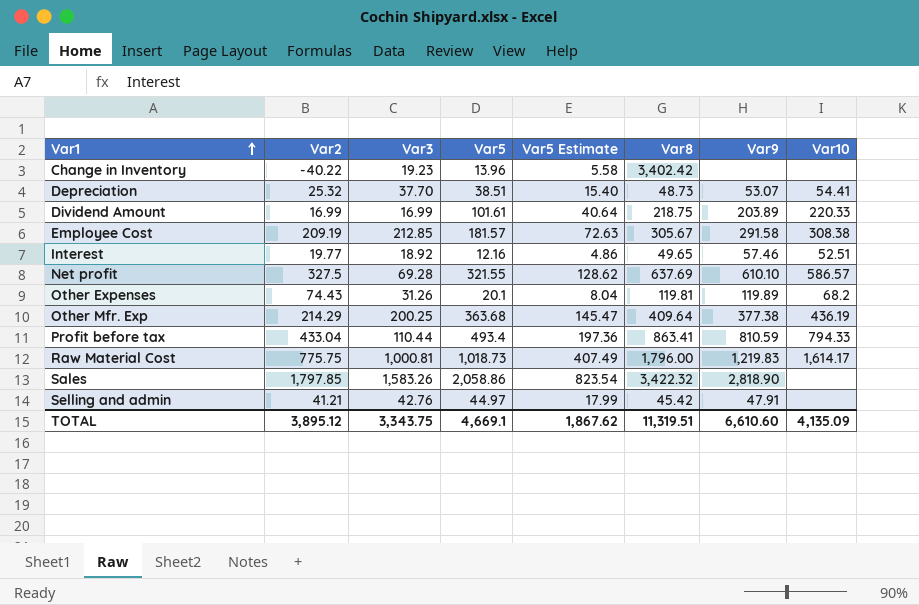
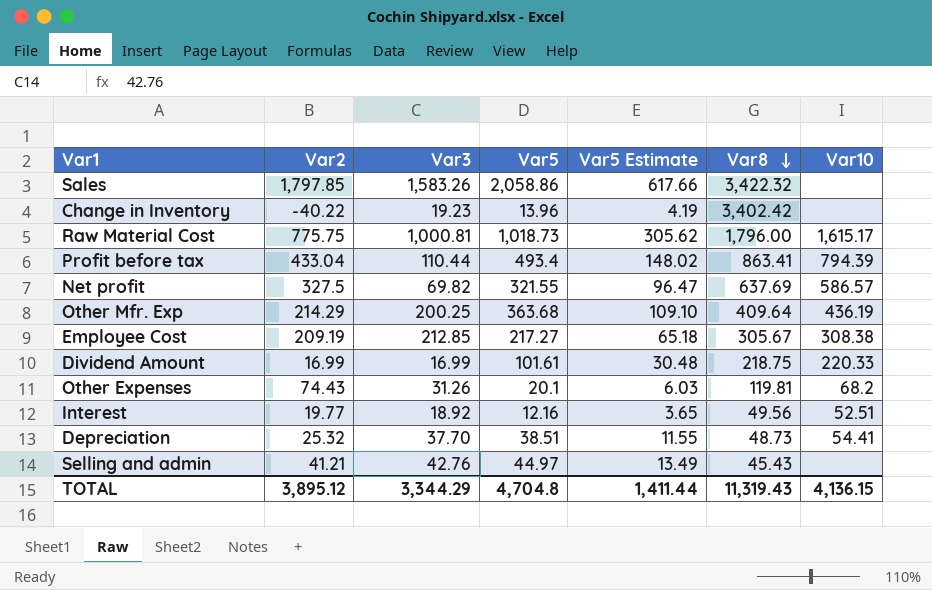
row order: Var1 ascending -> Var8 descending
column Var9 | position: 7 -> none
column Var5 Estimate | formula: [Var5] * 0.4 -> [Var5] * 0.3
Raw Material Cost | Var10: 1,614.17 -> 1,615.17
Profit before tax | Var10: 794.33 -> 794.39
Net profit | Var3: 69.28 -> 69.82
Employee Cost | Var5: 181.57 -> 217.27
Interest | Var8: 49.65 -> 49.56
Selling and admin | Var8: 45.42 -> 45.43
TOTAL | Var3: 3,343.75 -> 3,344.29
TOTAL | Var5: 4,669.1 -> 4,704.8
TOTAL | Var5 Estimate: 1,867.62 -> 1,411.44
TOTAL | Var8: 11,319.51 -> 11,319.43
TOTAL | Var10: 4,135.09 -> 4,136.15

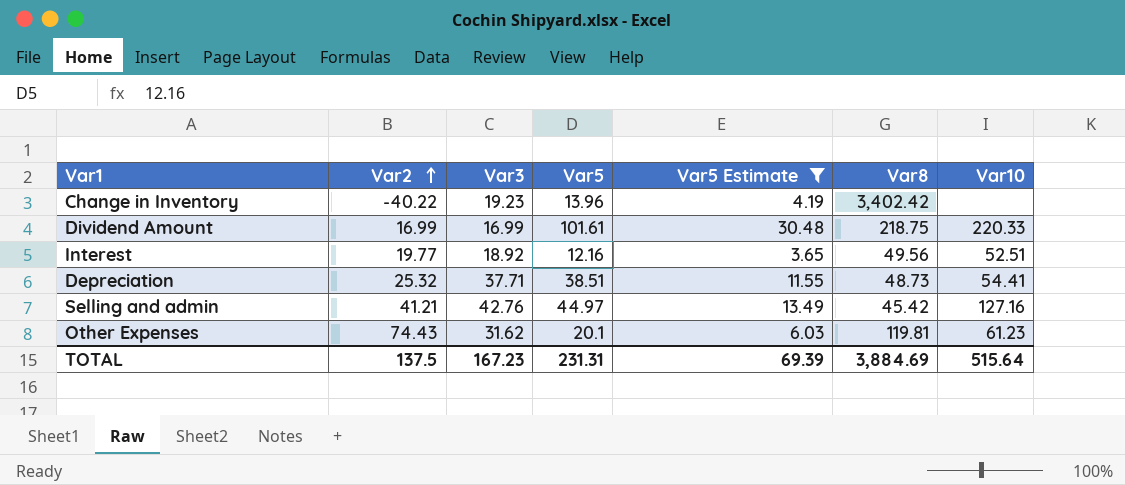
filter: none -> Var5 Estimate <= 30.48
row order: Var8 descending -> Var2 ascending
Depreciation | Var3: 37.70 -> 37.71
Selling and admin | Var8: 45.43 -> 45.42
Selling and admin | Var10: none -> 127.16
Other Expenses | Var3: 31.26 -> 31.62
Other Expenses | Var10: 68.2 -> 61.23
TOTAL | Var2: 3,895.12 -> 137.5
TOTAL | Var3: 3,344.29 -> 167.23
TOTAL | Var5: 4,704.8 -> 231.31
TOTAL | Var5 Estimate: 1,411.44 -> 69.39
TOTAL | Var8: 11,319.43 -> 3,884.69
TOTAL | Var10: 4,136.15 -> 515.64

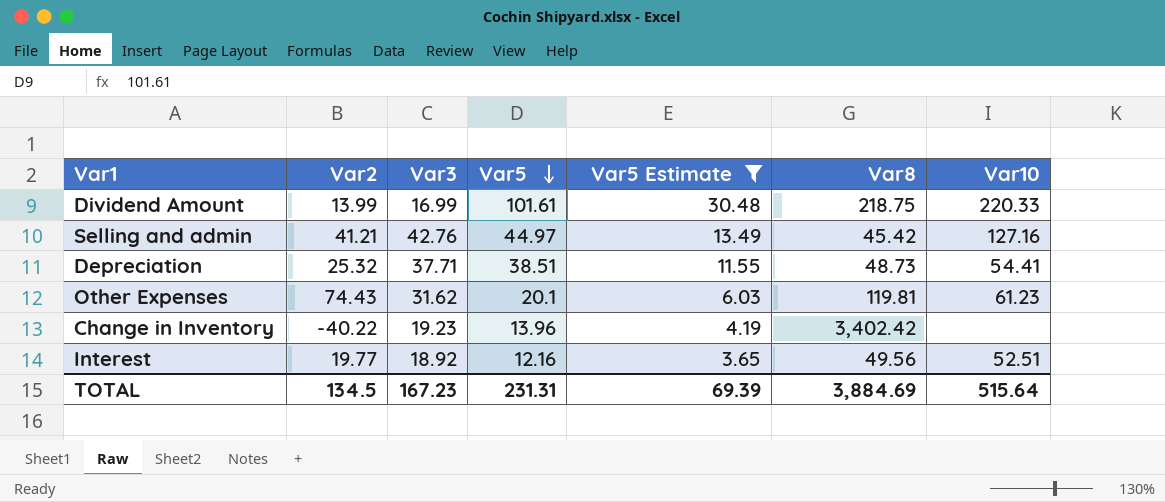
row order: Var2 ascending -> Var5 descending
Dividend Amount | Var2: 16.99 -> 13.99
TOTAL | Var2: 137.5 -> 134.5

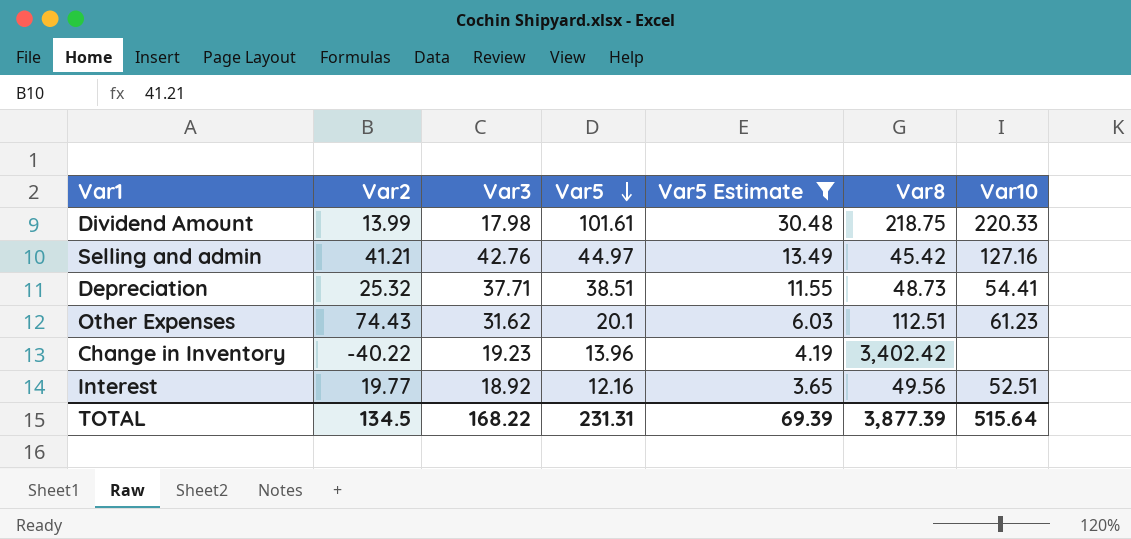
Dividend Amount | Var3: 16.99 -> 17.98
Other Expenses | Var8: 119.81 -> 112.51
TOTAL | Var3: 167.23 -> 168.22
TOTAL | Var8: 3,884.69 -> 3,877.39

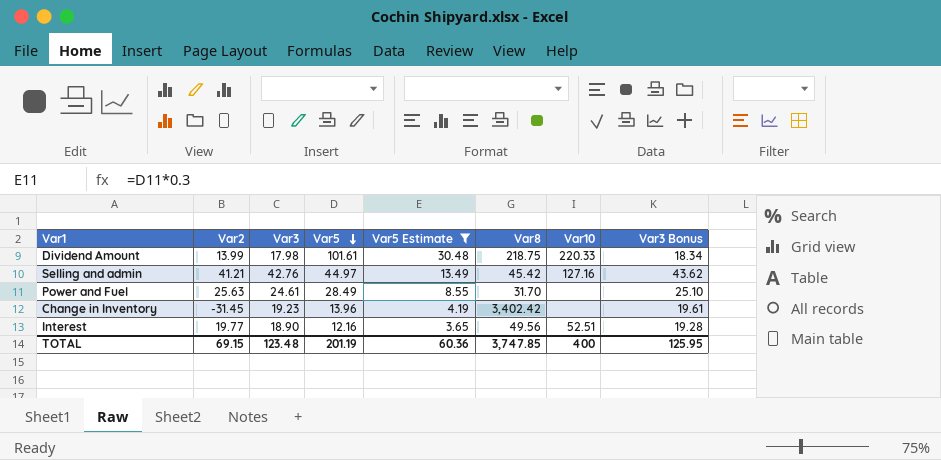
column Var3 Bonus | formula: none -> [Var3] * 1.02
row Depreciation: 25.32 | 37.71 | 38.51 | 11.55 | 48.73 | 54.41 -> none
row Other Expenses: 74.43 | 31.62 | 20.1 | 6.03 | 112.51 | 61.23 -> none
row Power and Fuel: none -> 25.63 | 24.61 | 28.49 | 8.55 | 31.70 | none | 25.10
Change in Inventory | Var2: -40.22 -> -31.45
Interest | Var3: 18.92 -> 18.90
TOTAL | Var2: 134.5 -> 69.15
TOTAL | Var3: 168.22 -> 123.48
TOTAL | Var5: 231.31 -> 201.19
TOTAL | Var5 Estimate: 69.39 -> 60.36
TOTAL | Var8: 3,877.39 -> 3,747.85
TOTAL | Var10: 515.64 -> 400

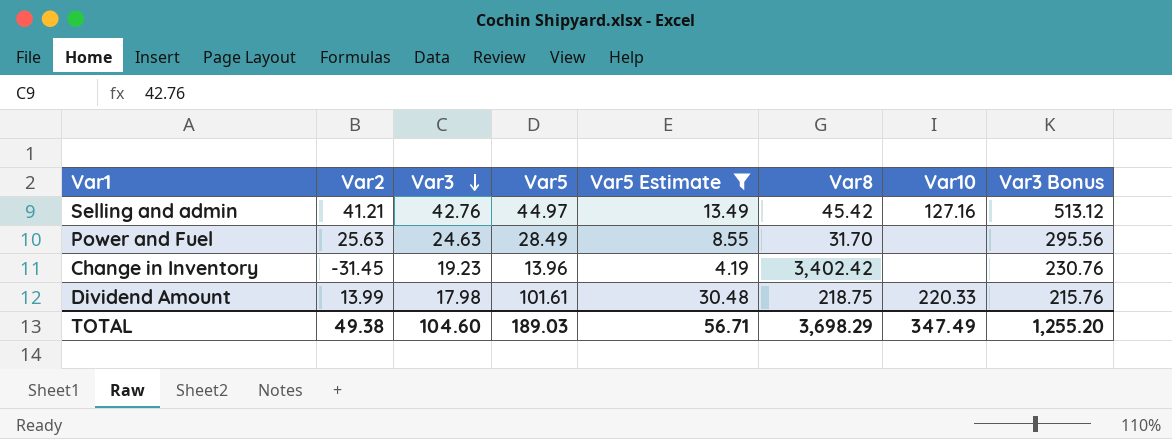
row order: Var5 descending -> Var3 descending
column Var3 Bonus | formula: [Var3] * 1.02 -> [Var3] * 12
row Interest: 19.77 | 18.90 | 12.16 | 3.65 | 49.56 | 52.51 | 19.28 -> none
Power and Fuel | Var3: 24.61 -> 24.63
TOTAL | Var2: 69.15 -> 49.38
TOTAL | Var3: 123.48 -> 104.60
TOTAL | Var5: 201.19 -> 189.03
TOTAL | Var5 Estimate: 60.36 -> 56.71
TOTAL | Var8: 3,747.85 -> 3,698.29
TOTAL | Var10: 400 -> 347.49
TOTAL | Var3 Bonus: 125.95 -> 1,255.20

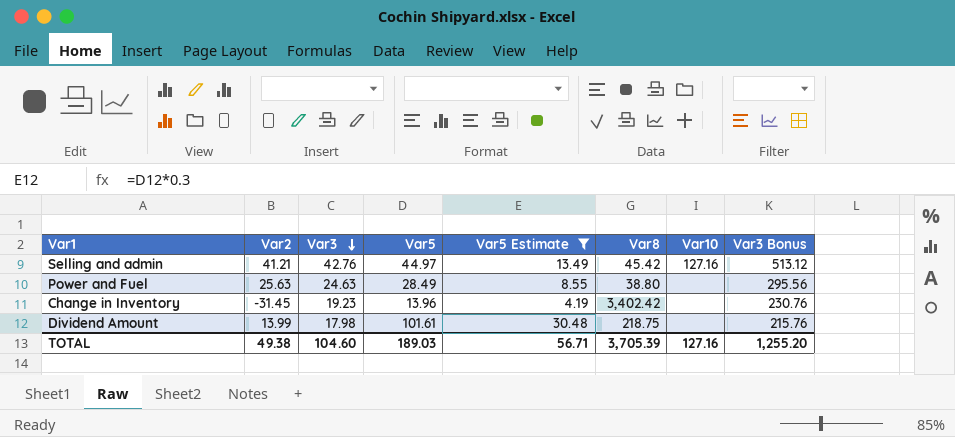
Power and Fuel | Var8: 31.70 -> 38.80
Dividend Amount | Var10: 220.33 -> none
TOTAL | Var8: 3,698.29 -> 3,705.39
TOTAL | Var10: 347.49 -> 127.16

